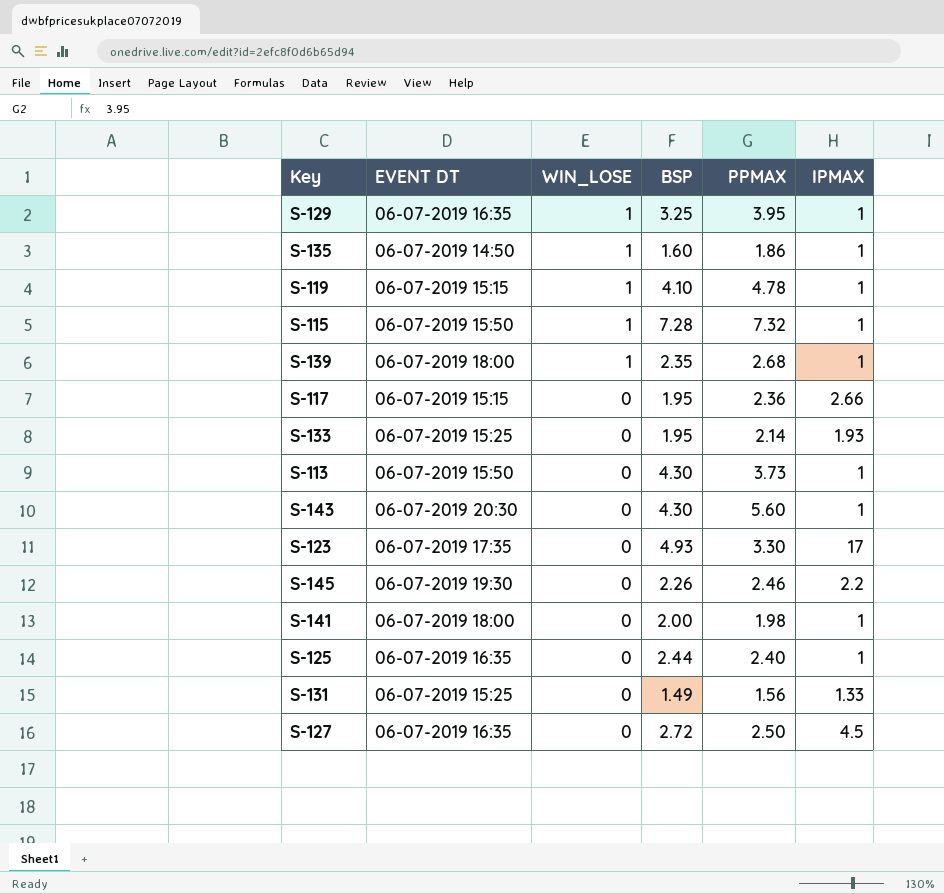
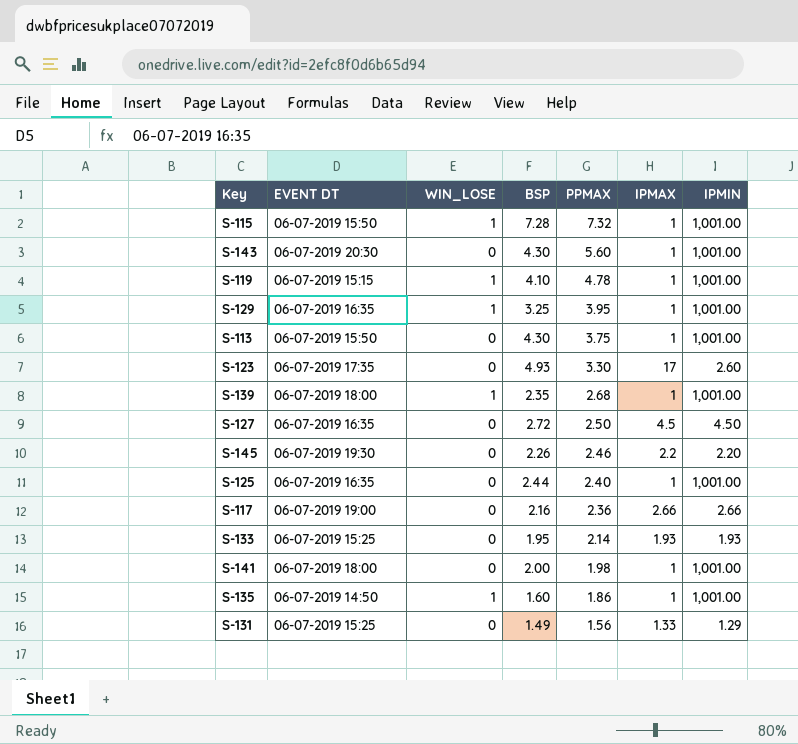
row order: WIN_LOSE descending -> PPMAX descending
column IPMIN | position: none -> 7
S-113 | PPMAX: 3.73 -> 3.75
S-117 | EVENT DT: 06-07-2019 15:15 -> 06-07-2019 19:00
S-117 | BSP: 1.95 -> 2.16

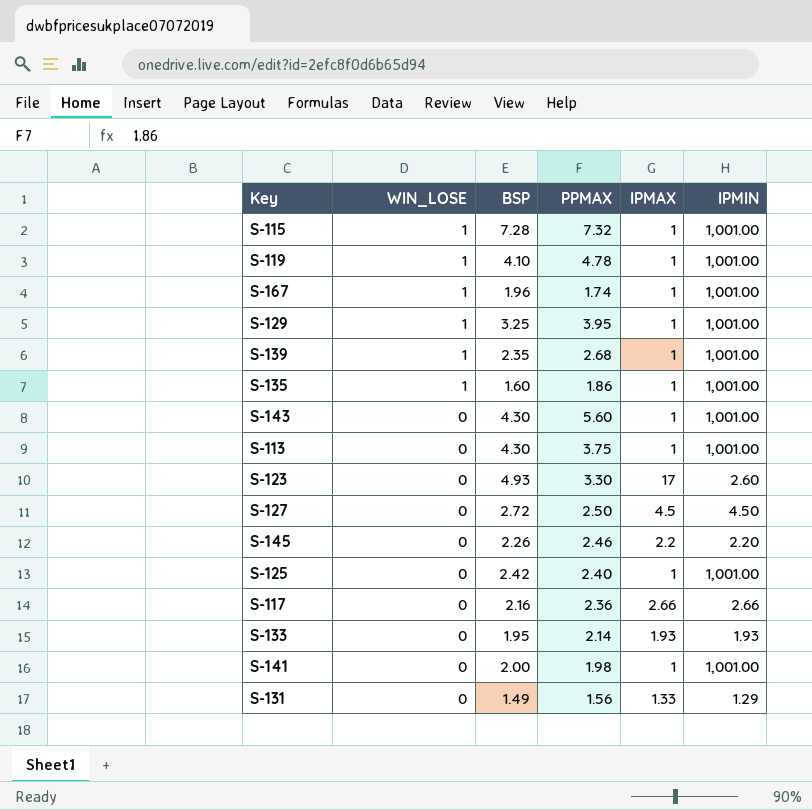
row order: PPMAX descending -> WIN_LOSE descending
column EVENT DT | position: 2 -> none
row S-167: none -> 1 | 1.96 | 1.74 | 1 | 1,001.00
S-125 | BSP: 2.44 -> 2.42

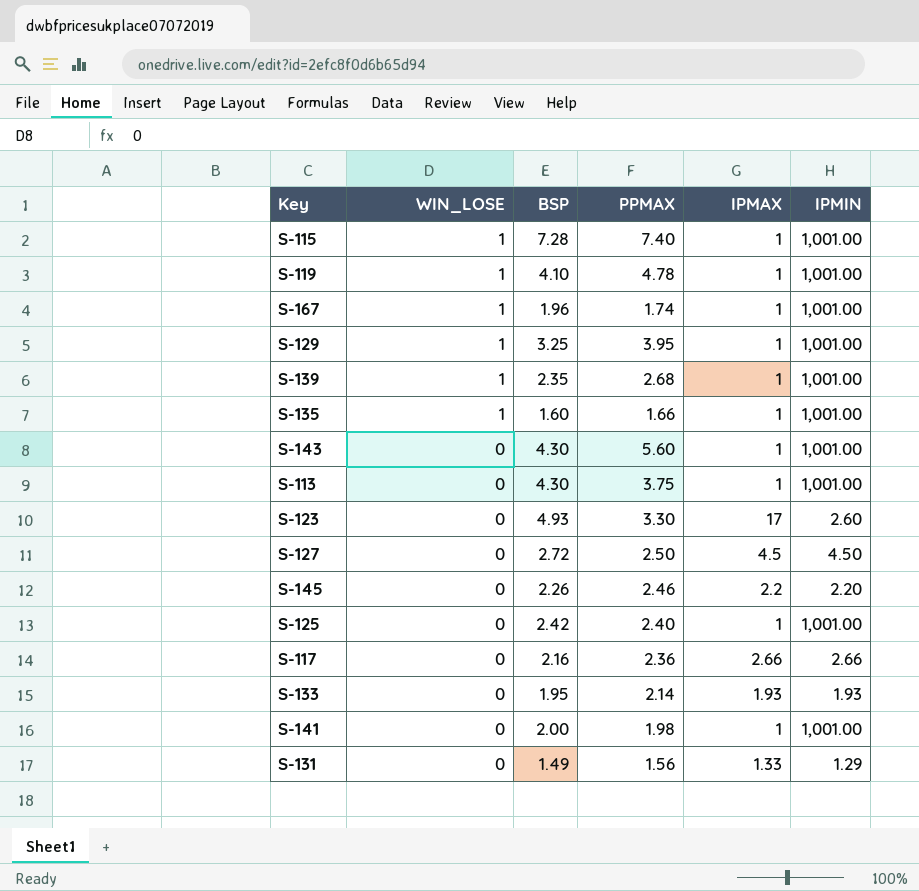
S-115 | PPMAX: 7.32 -> 7.40
S-135 | PPMAX: 1.86 -> 1.66

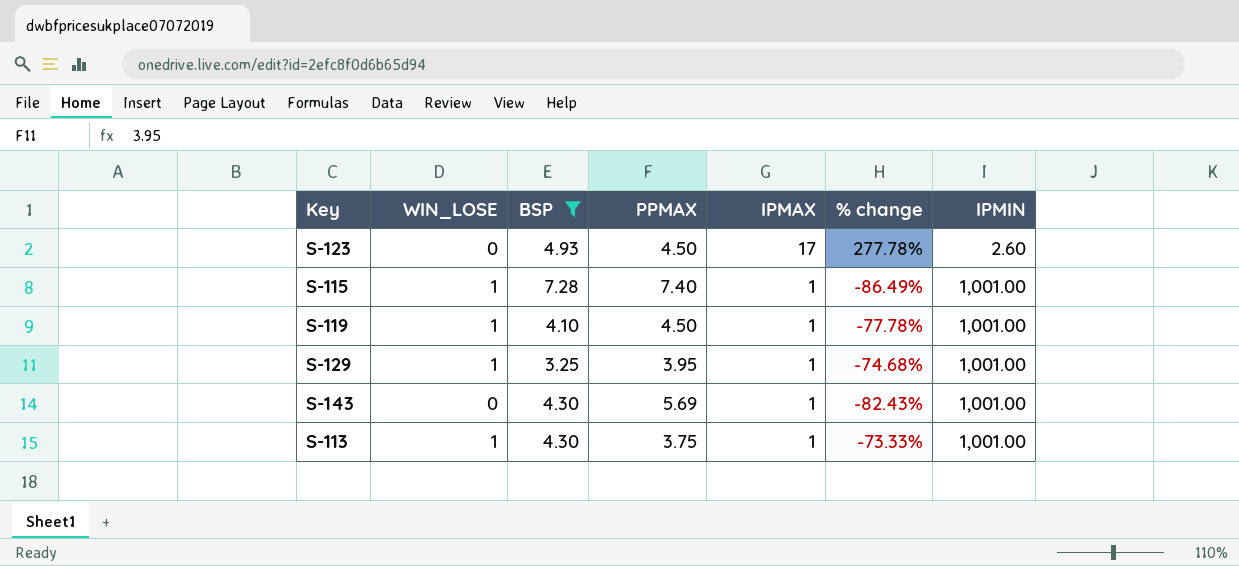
filter: none -> BSP >= 3.25
row order: WIN_LOSE descending -> IPMAX descending
column % change | formula: none -> ([IPMAX] - [PPMAX]) / [PPMAX]
S-123 | PPMAX: 3.30 -> 4.50
S-119 | PPMAX: 4.78 -> 4.50
S-143 | PPMAX: 5.60 -> 5.69
S-113 | WIN_LOSE: 0 -> 1

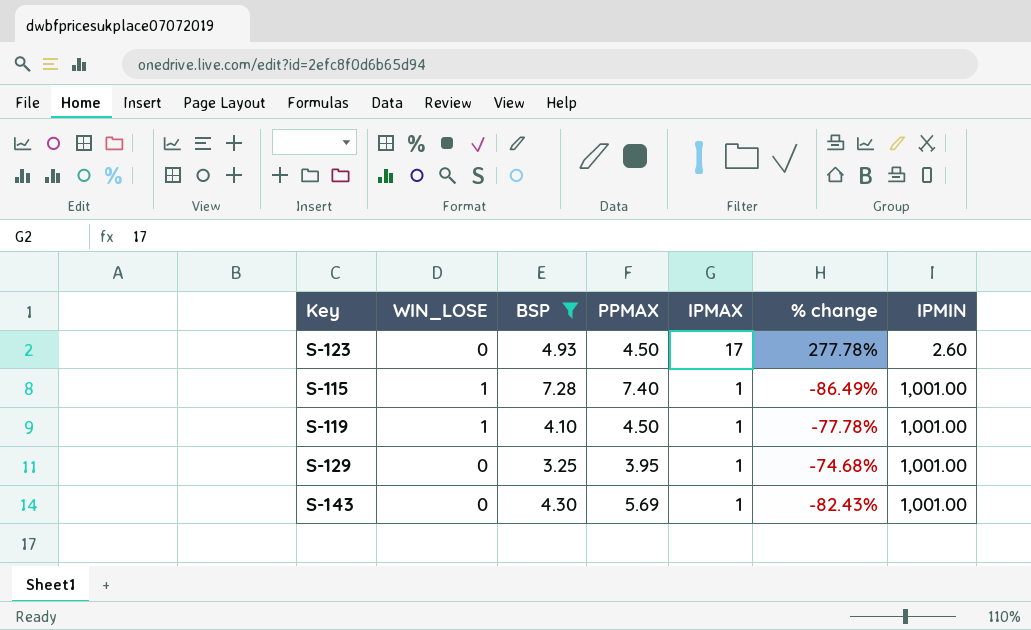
row S-113: 1 | 4.30 | 3.75 | 1 | -73.33% | 1,001.00 -> none
S-129 | WIN_LOSE: 1 -> 0

